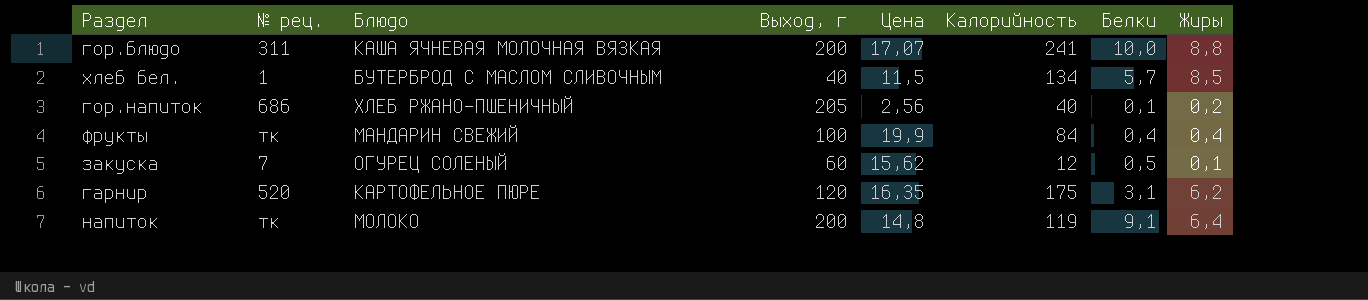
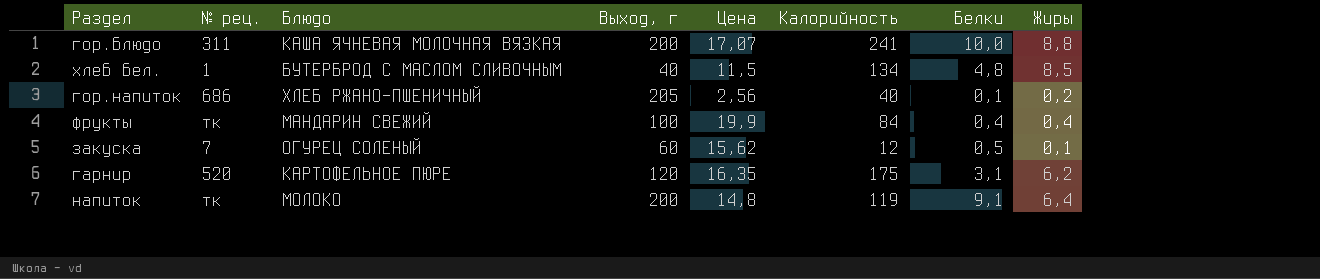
хлеб бел. | Белки: 5,7 -> 4,8

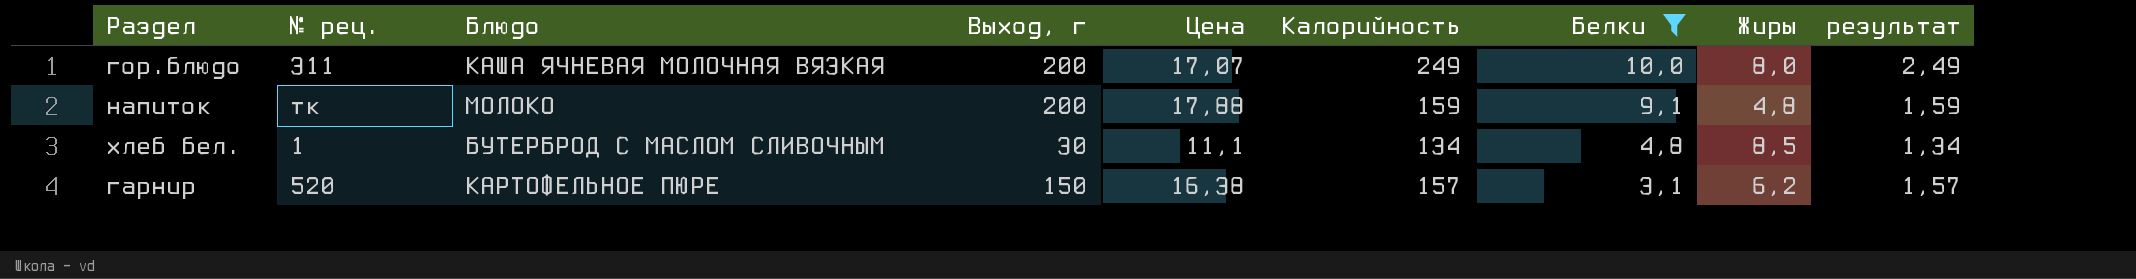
filter: none -> Белки >= 3,1
row order: none -> Белки descending
column результат | formula: none -> [Калорийность] * 0,01
гор.блюдо | Калорийность: 241 -> 249
гор.блюдо | Жиры: 8,8 -> 8,0
напиток | Цена: 14,8 -> 17,88
напиток | Калорийность: 119 -> 159
напиток | Жиры: 6,4 -> 4,8
хлеб бел. | Выход, г: 40 -> 30
хлеб бел. | Цена: 11,5 -> 11,1
гарнир | Выход, г: 120 -> 150
гарнир | Цена: 16,35 -> 16,38
гарнир | Калорийность: 175 -> 157

